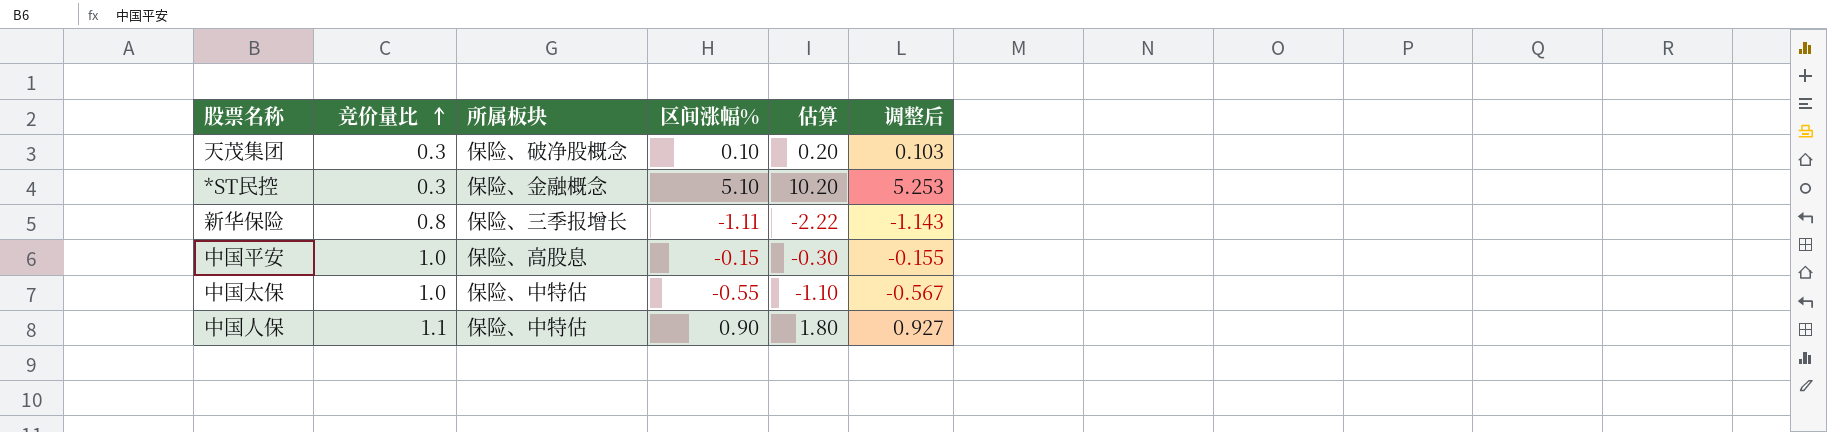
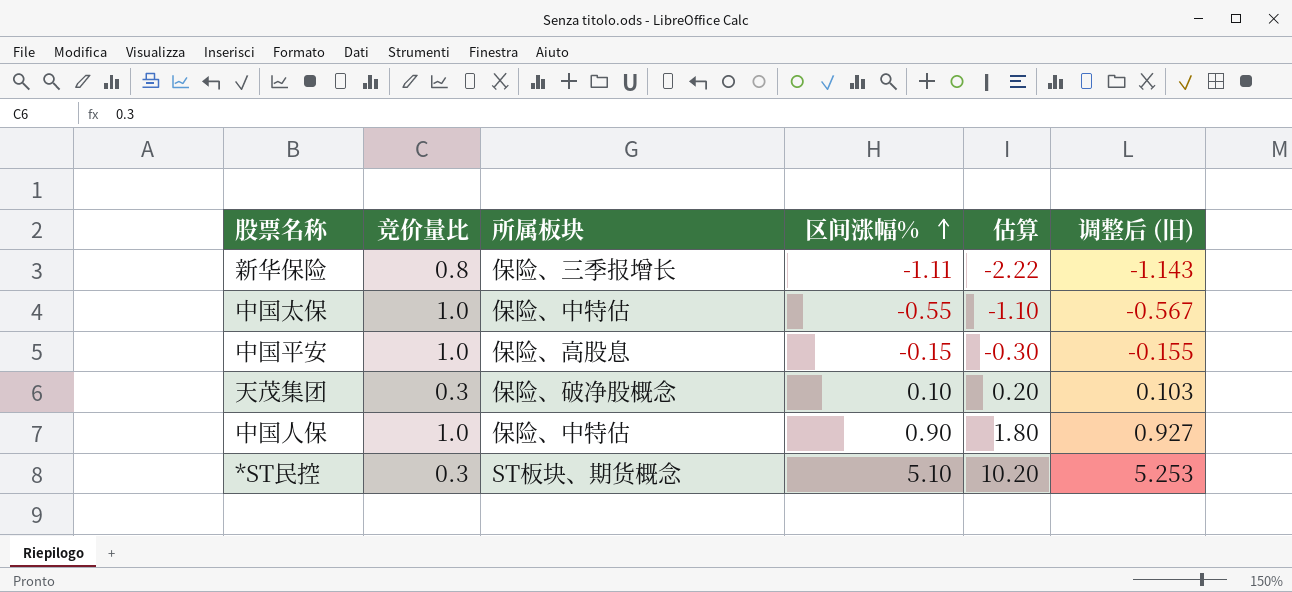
row order: 竞价量比 ascending -> 区间涨幅% ascending
column name: 调整后 -> 调整后 (旧)
中国人保 | 竞价量比: 1.1 -> 1.0
*ST民控 | 所属板块: 保险、金融概念 -> ST板块、期货概念

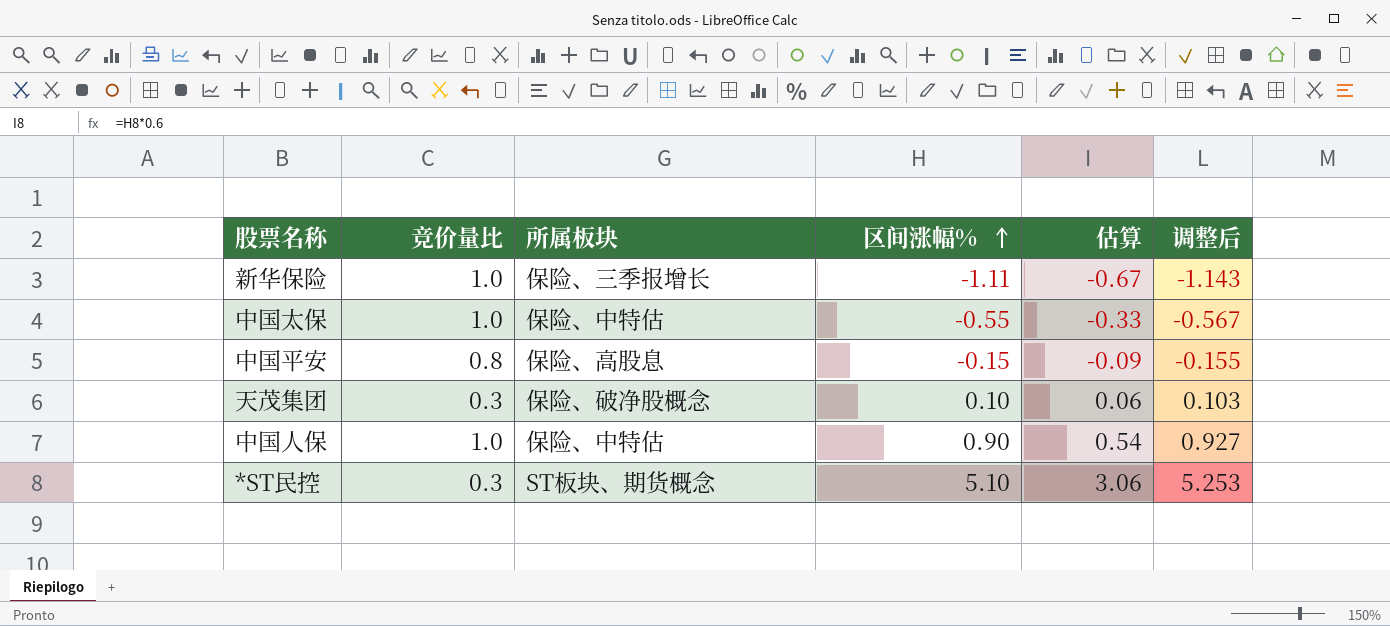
column 估算 | formula: [区间涨幅%] * 2 -> [区间涨幅%] * 0.6
column name: 调整后 (旧) -> 调整后
新华保险 | 竞价量比: 0.8 -> 1.0
中国平安 | 竞价量比: 1.0 -> 0.8

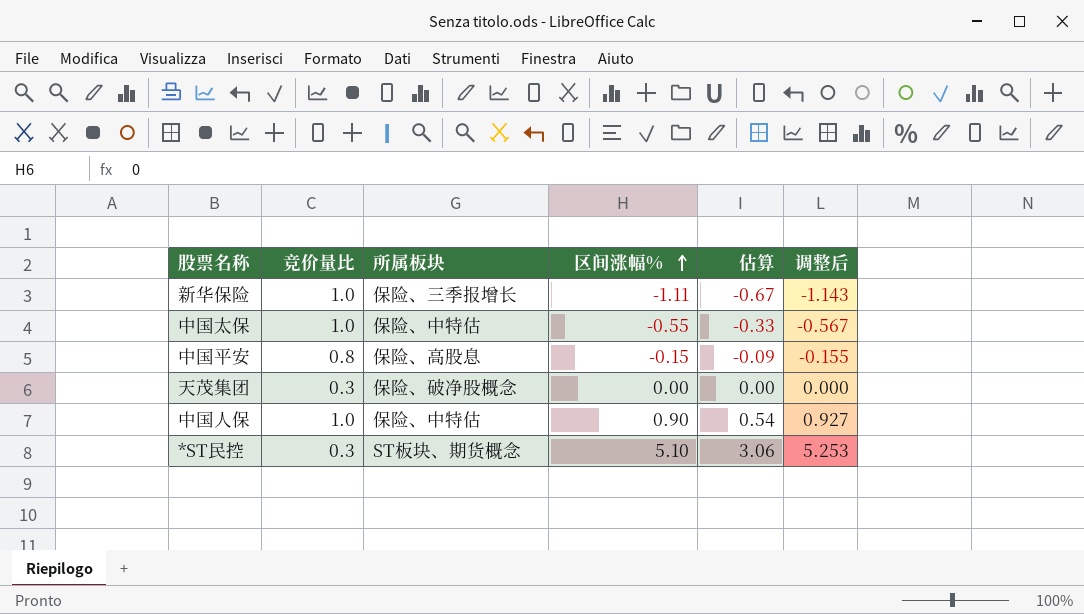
天茂集团 | 区间涨幅%: 0.10 -> 0.00
天茂集团 | 估算: 0.06 -> 0.00
天茂集团 | 调整后: 0.103 -> 0.000

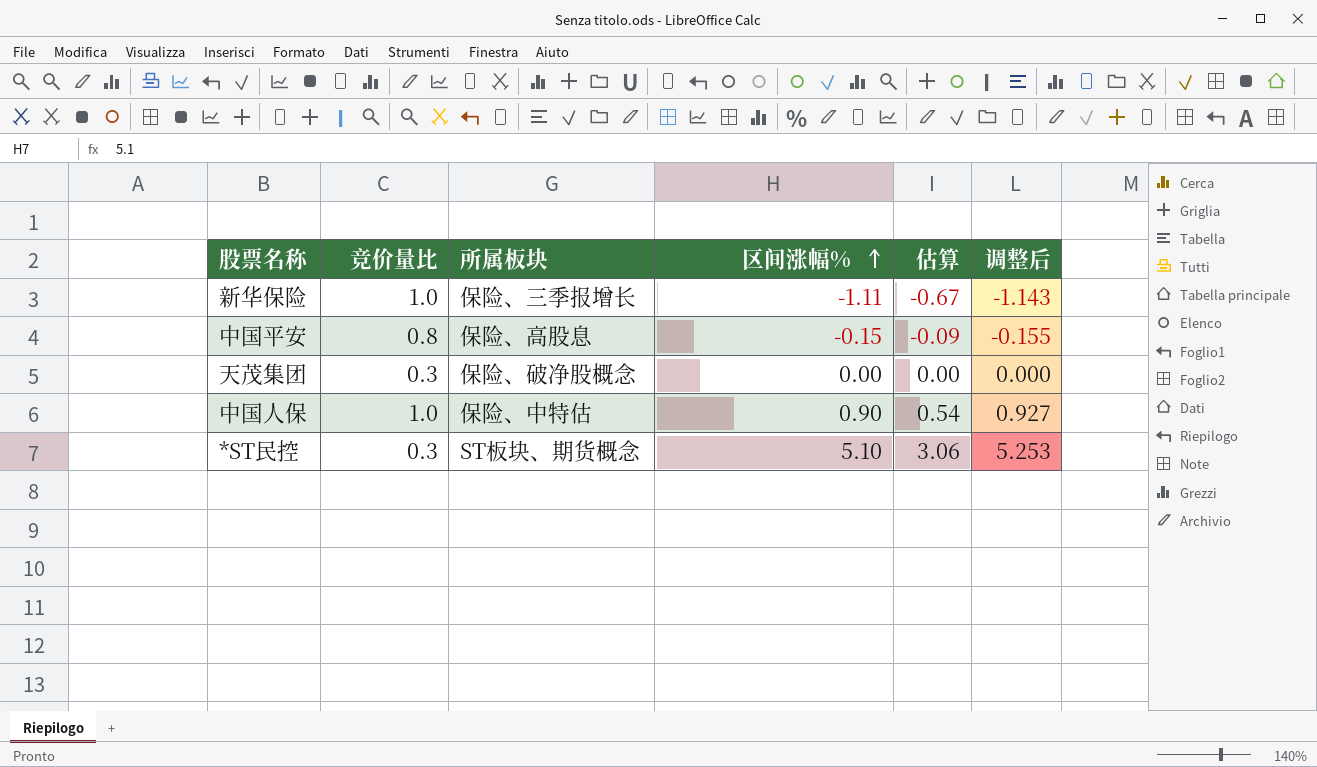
row 中国太保: 1.0 | 保险、中特估 | -0.55 | -0.33 | -0.567 -> none

